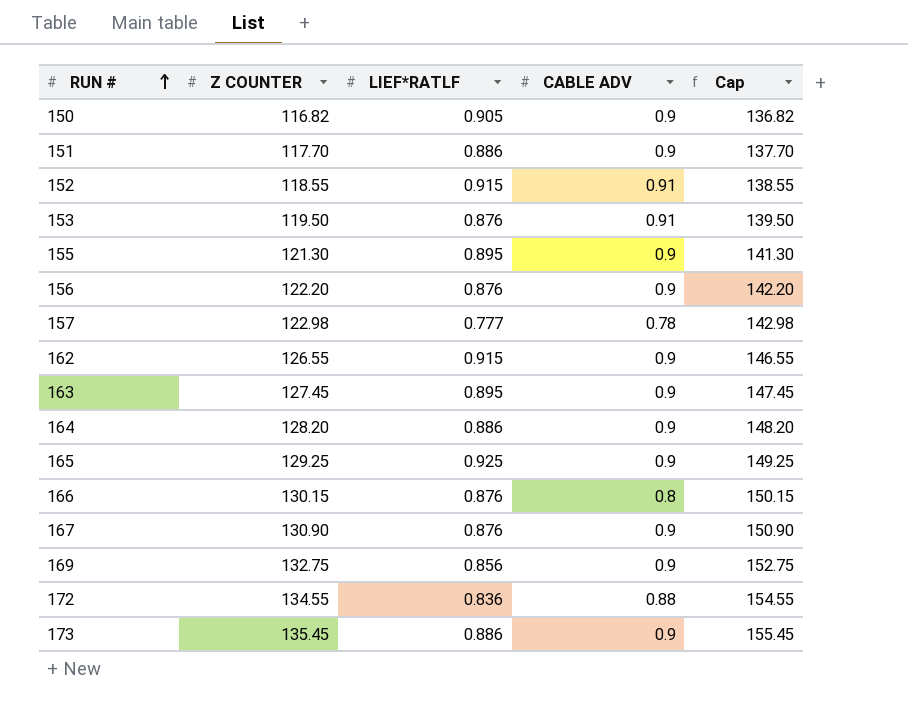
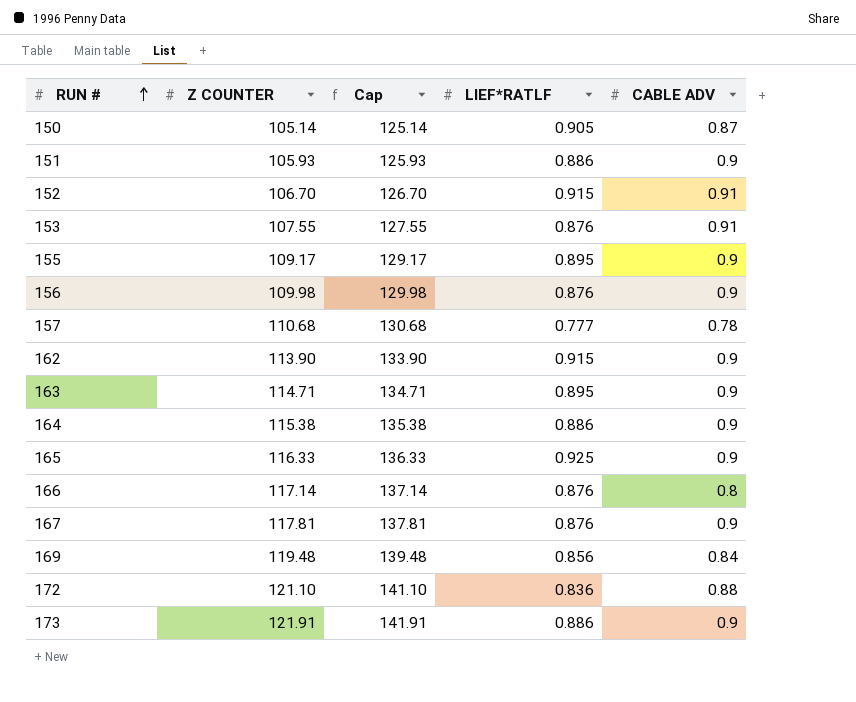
column Cap | position: 5 -> 3
150 | Z COUNTER: 116.82 -> 105.14
150 | Cap: 136.82 -> 125.14
150 | CABLE ADV: 0.9 -> 0.87
151 | Z COUNTER: 117.70 -> 105.93
151 | Cap: 137.70 -> 125.93
152 | Z COUNTER: 118.55 -> 106.70
152 | Cap: 138.55 -> 126.70
153 | Z COUNTER: 119.50 -> 107.55
153 | Cap: 139.50 -> 127.55
155 | Z COUNTER: 121.30 -> 109.17
155 | Cap: 141.30 -> 129.17
156 | Z COUNTER: 122.20 -> 109.98
156 | Cap: 142.20 -> 129.98
157 | Z COUNTER: 122.98 -> 110.68
157 | Cap: 142.98 -> 130.68
162 | Z COUNTER: 126.55 -> 113.90
162 | Cap: 146.55 -> 133.90
163 | Z COUNTER: 127.45 -> 114.71
163 | Cap: 147.45 -> 134.71
164 | Z COUNTER: 128.20 -> 115.38
164 | Cap: 148.20 -> 135.38
165 | Z COUNTER: 129.25 -> 116.33
165 | Cap: 149.25 -> 136.33
166 | Z COUNTER: 130.15 -> 117.14
166 | Cap: 150.15 -> 137.14
167 | Z COUNTER: 130.90 -> 117.81
167 | Cap: 150.90 -> 137.81
169 | Z COUNTER: 132.75 -> 119.48
169 | Cap: 152.75 -> 139.48
169 | CABLE ADV: 0.9 -> 0.84
172 | Z COUNTER: 134.55 -> 121.10
172 | Cap: 154.55 -> 141.10
173 | Z COUNTER: 135.45 -> 121.91
173 | Cap: 155.45 -> 141.91

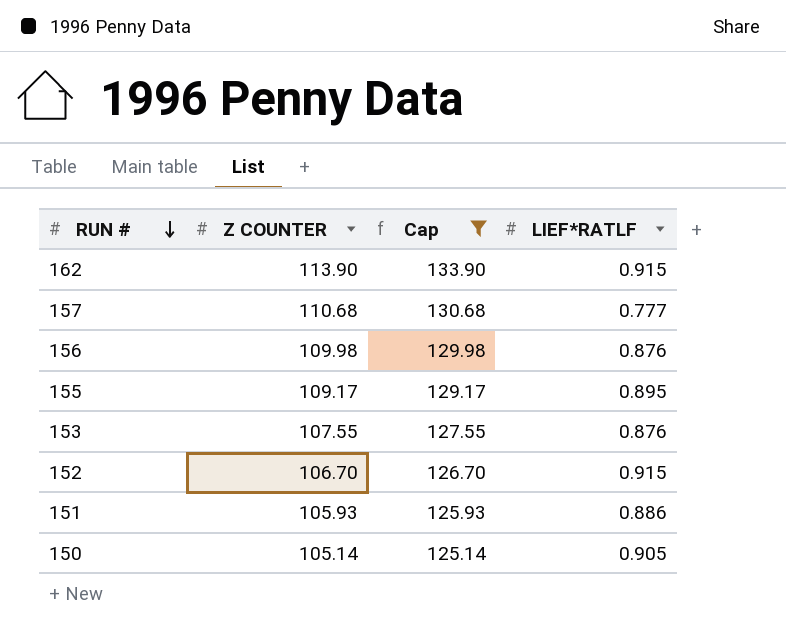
filter: none -> Cap <= 133.90
row order: RUN # ascending -> RUN # descending
column CABLE ADV | position: 5 -> none

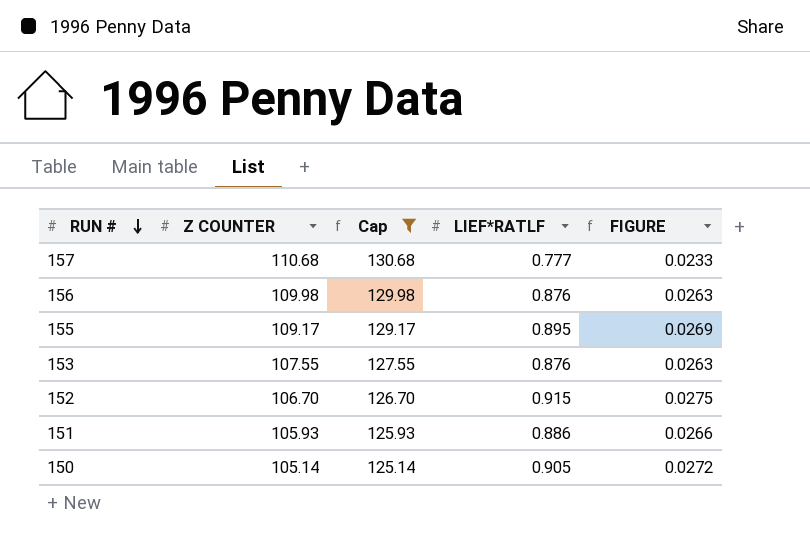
column FIGURE | formula: none -> [LIEF*RATLF] * 0.03
row 162: 113.90 | 133.90 | 0.915 -> none

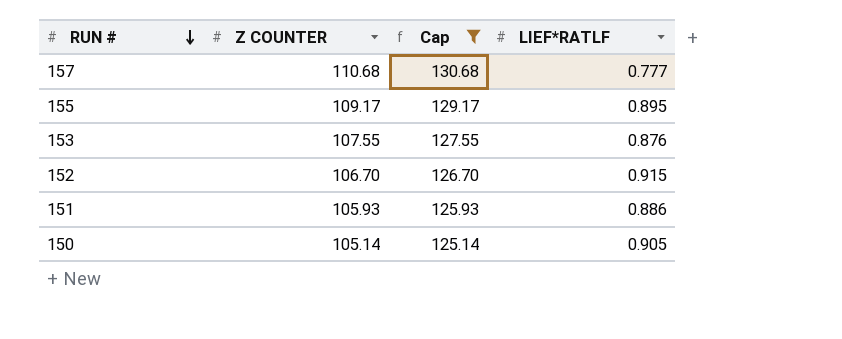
column FIGURE | formula: [LIEF*RATLF] * 0.03 -> none
row 156: 109.98 | 129.98 | 0.876 | 0.0263 -> none

